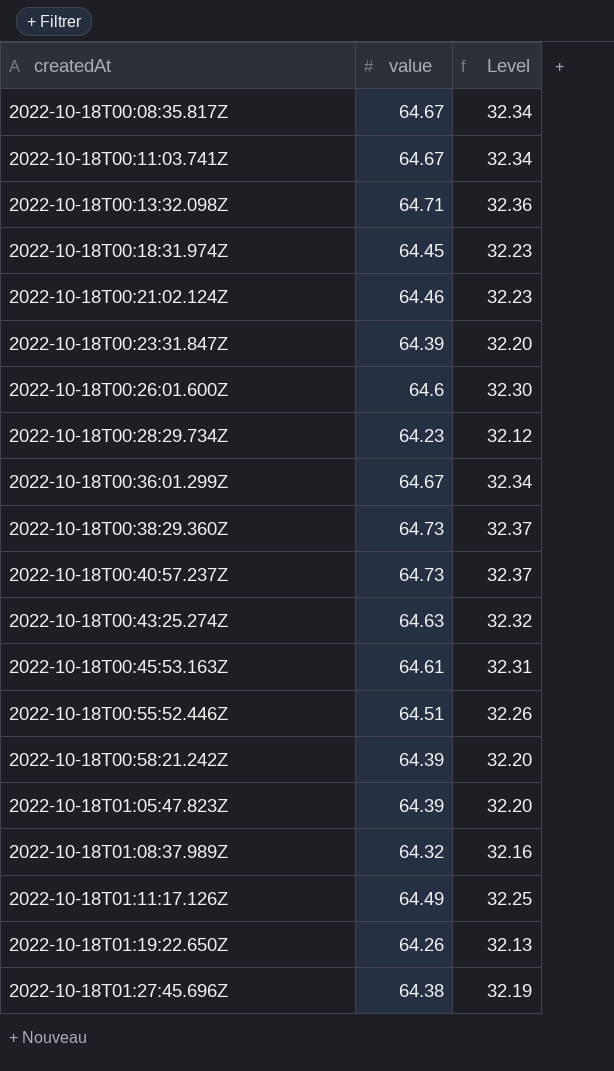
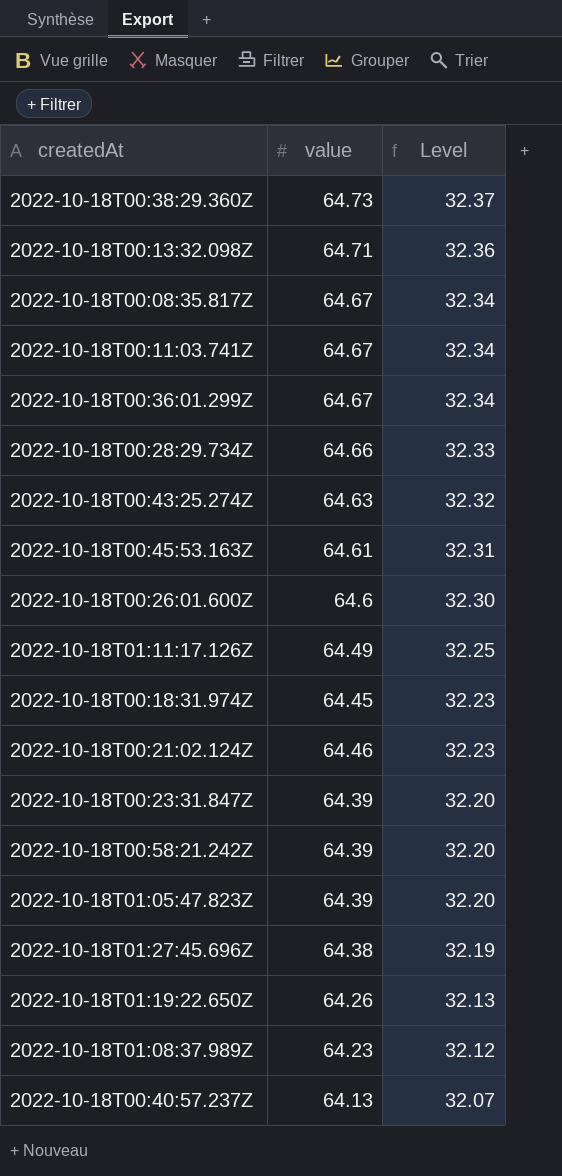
row order: createdAt ascending -> Level descending
row 2022-10-18T00:55:52.446Z: 64.51 | 32.26 -> none
2022-10-18T00:28:29.734Z | value: 64.23 -> 64.66
2022-10-18T00:28:29.734Z | Level: 32.12 -> 32.33
2022-10-18T01:08:37.989Z | value: 64.32 -> 64.23
2022-10-18T01:08:37.989Z | Level: 32.16 -> 32.12
2022-10-18T00:40:57.237Z | value: 64.73 -> 64.13
2022-10-18T00:40:57.237Z | Level: 32.37 -> 32.07

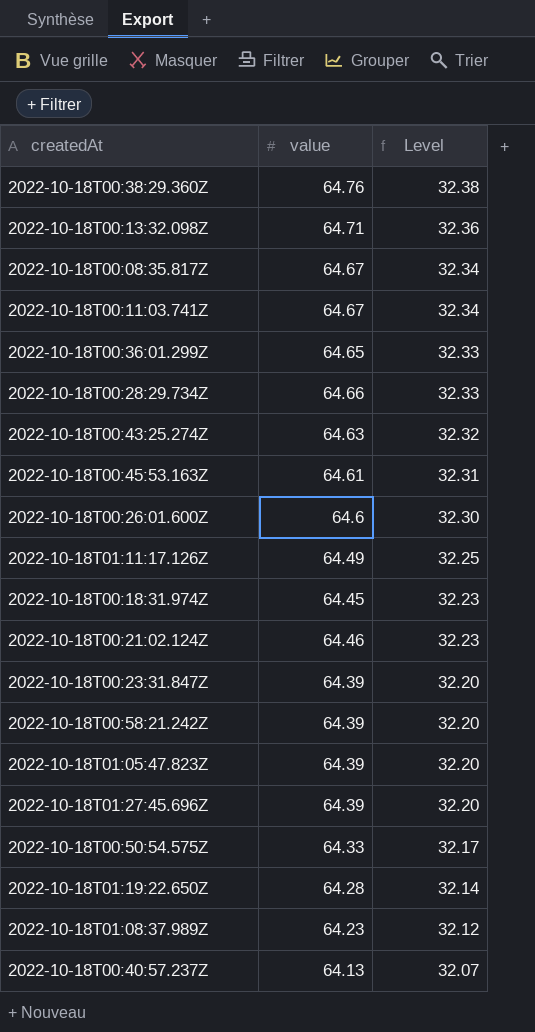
2022-10-18T00:38:29.360Z | value: 64.73 -> 64.76
2022-10-18T00:38:29.360Z | Level: 32.37 -> 32.38
2022-10-18T00:36:01.299Z | value: 64.67 -> 64.65
2022-10-18T00:36:01.299Z | Level: 32.34 -> 32.33
2022-10-18T01:27:45.696Z | value: 64.38 -> 64.39
2022-10-18T01:27:45.696Z | Level: 32.19 -> 32.20
row 2022-10-18T00:50:54.575Z: none -> 64.33 | 32.17
2022-10-18T01:19:22.650Z | value: 64.26 -> 64.28
2022-10-18T01:19:22.650Z | Level: 32.13 -> 32.14

